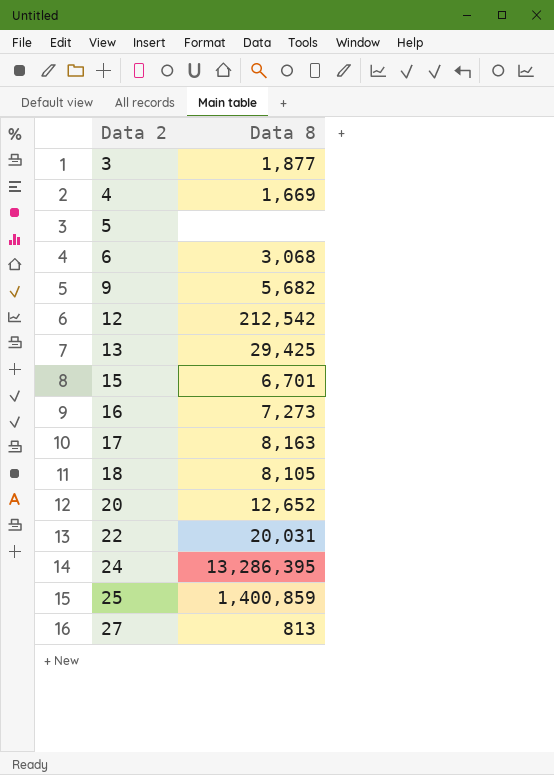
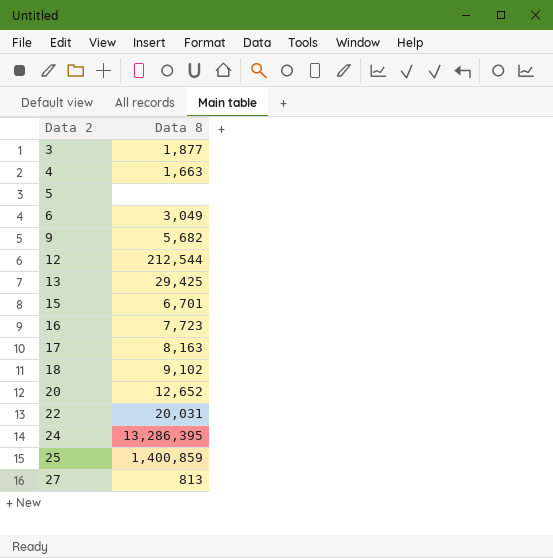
4 | Data 8: 1,669 -> 1,663
6 | Data 8: 3,068 -> 3,049
12 | Data 8: 212,542 -> 212,544
16 | Data 8: 7,273 -> 7,723
18 | Data 8: 8,105 -> 9,102

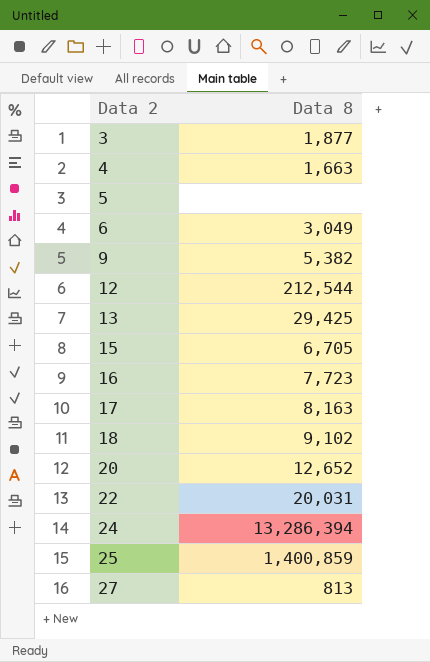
9 | Data 8: 5,682 -> 5,382
15 | Data 8: 6,701 -> 6,705
24 | Data 8: 13,286,395 -> 13,286,394

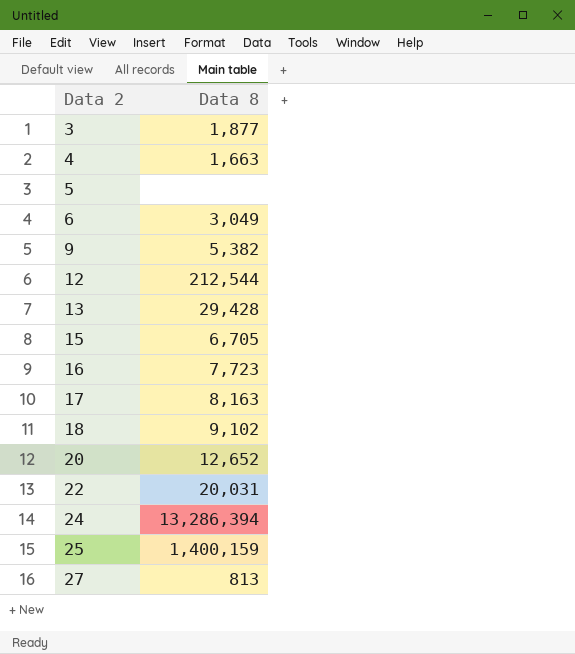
13 | Data 8: 29,425 -> 29,428
25 | Data 8: 1,400,859 -> 1,400,159

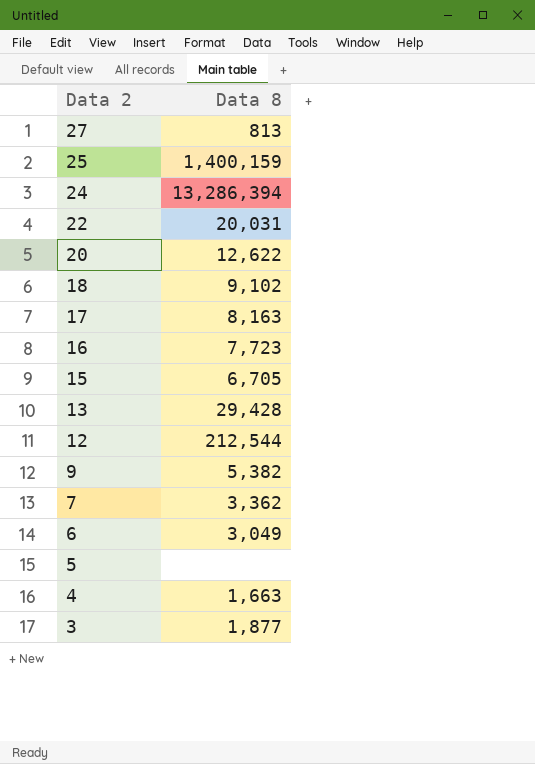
row order: Data 2 ascending -> Data 2 descending
20 | Data 8: 12,652 -> 12,622
row 7: none -> 3,362

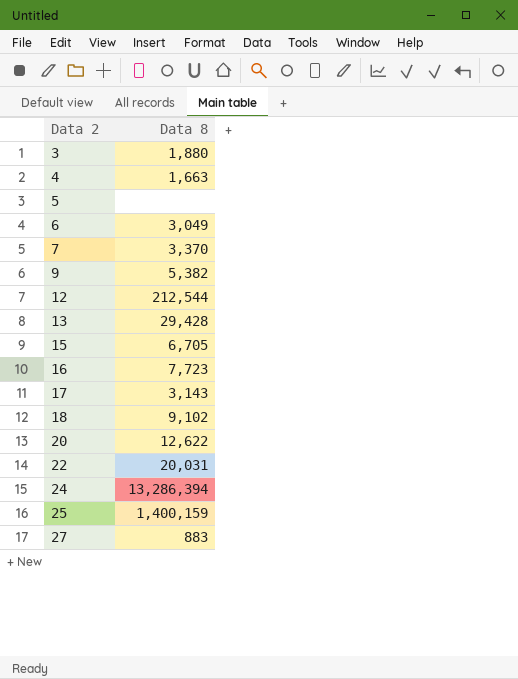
row order: Data 2 descending -> Data 2 ascending
3 | Data 8: 1,877 -> 1,880
7 | Data 8: 3,362 -> 3,370
17 | Data 8: 8,163 -> 3,143
27 | Data 8: 813 -> 883

